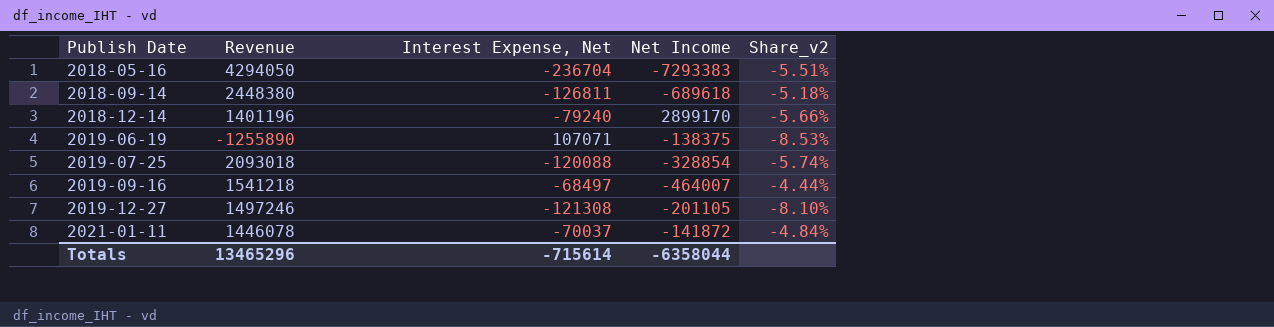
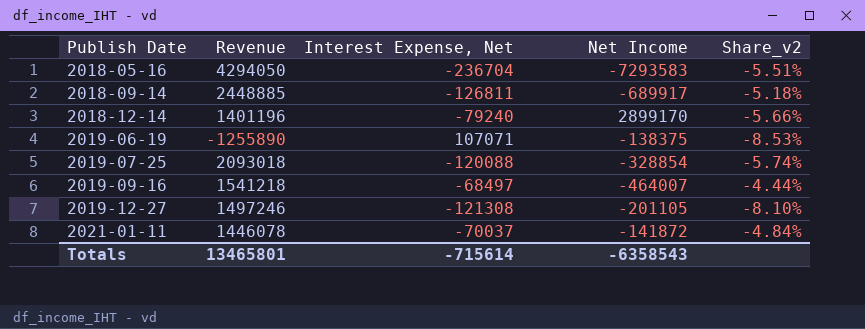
2018-05-16 | Net Income: -7293383 -> -7293583
2018-09-14 | Revenue: 2448380 -> 2448885
2018-09-14 | Net Income: -689618 -> -689917
Totals | Revenue: 13465296 -> 13465801
Totals | Net Income: -6358044 -> -6358543

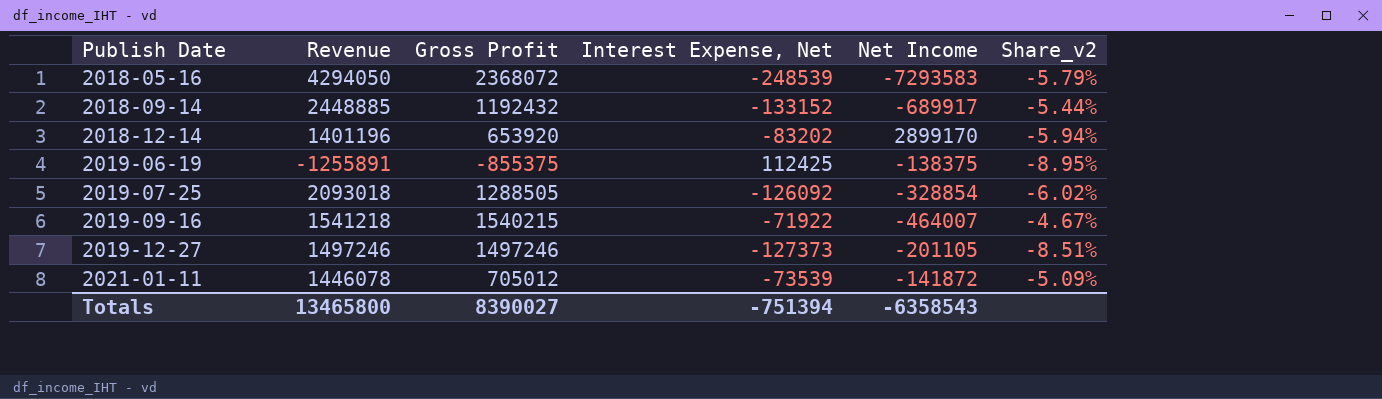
column Gross Profit | position: none -> 3
2018-05-16 | Interest Expense, Net: -236704 -> -248539
2018-05-16 | Share_v2: -5.51% -> -5.79%
2018-09-14 | Interest Expense, Net: -126811 -> -133152
2018-09-14 | Share_v2: -5.18% -> -5.44%
2018-12-14 | Interest Expense, Net: -79240 -> -83202
2018-12-14 | Share_v2: -5.66% -> -5.94%
2019-06-19 | Revenue: -1255890 -> -1255891
2019-06-19 | Interest Expense, Net: 107071 -> 112425
2019-06-19 | Share_v2: -8.53% -> -8.95%
2019-07-25 | Interest Expense, Net: -120088 -> -126092
2019-07-25 | Share_v2: -5.74% -> -6.02%
2019-09-16 | Interest Expense, Net: -68497 -> -71922
2019-09-16 | Share_v2: -4.44% -> -4.67%
2019-12-27 | Interest Expense, Net: -121308 -> -127373
2019-12-27 | Share_v2: -8.10% -> -8.51%
2021-01-11 | Interest Expense, Net: -70037 -> -73539
2021-01-11 | Share_v2: -4.84% -> -5.09%
Totals | Revenue: 13465801 -> 13465800
Totals | Interest Expense, Net: -715614 -> -751394

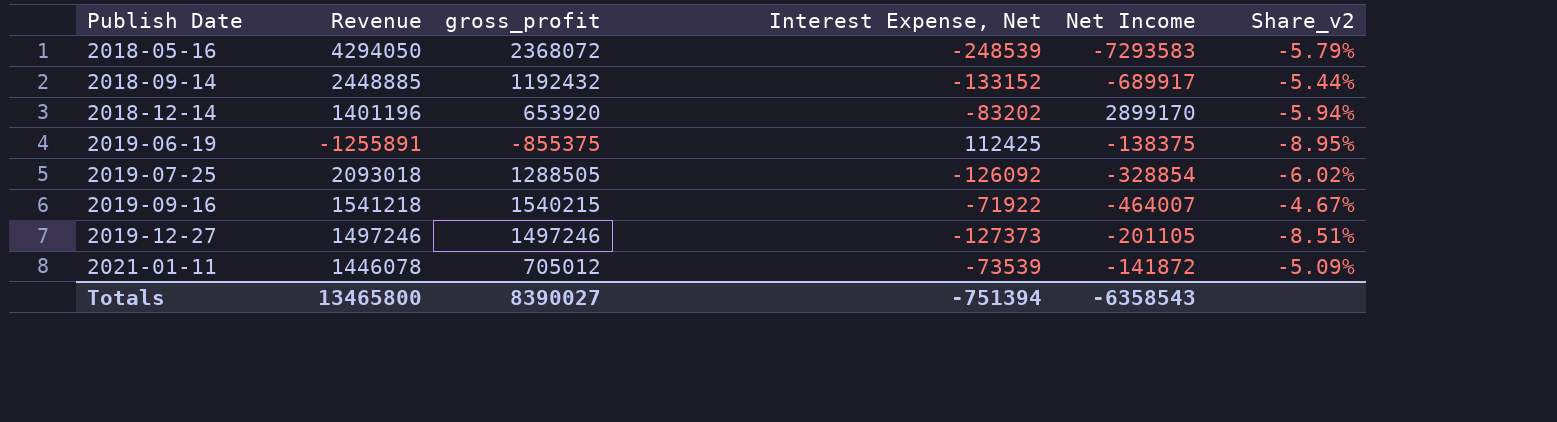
column name: Gross Profit -> gross_profit

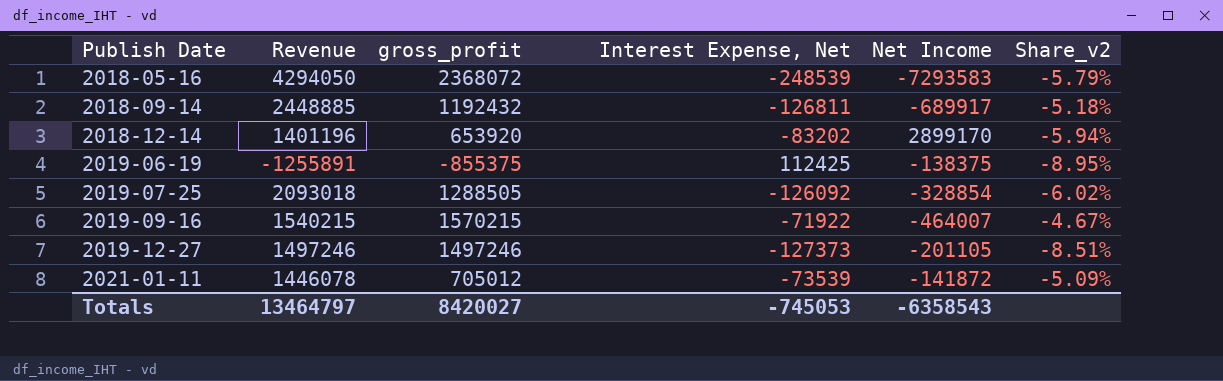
2018-09-14 | Interest Expense, Net: -133152 -> -126811
2018-09-14 | Share_v2: -5.44% -> -5.18%
2019-09-16 | Revenue: 1541218 -> 1540215
2019-09-16 | gross_profit: 1540215 -> 1570215
Totals | Revenue: 13465800 -> 13464797
Totals | gross_profit: 8390027 -> 8420027
Totals | Interest Expense, Net: -751394 -> -745053

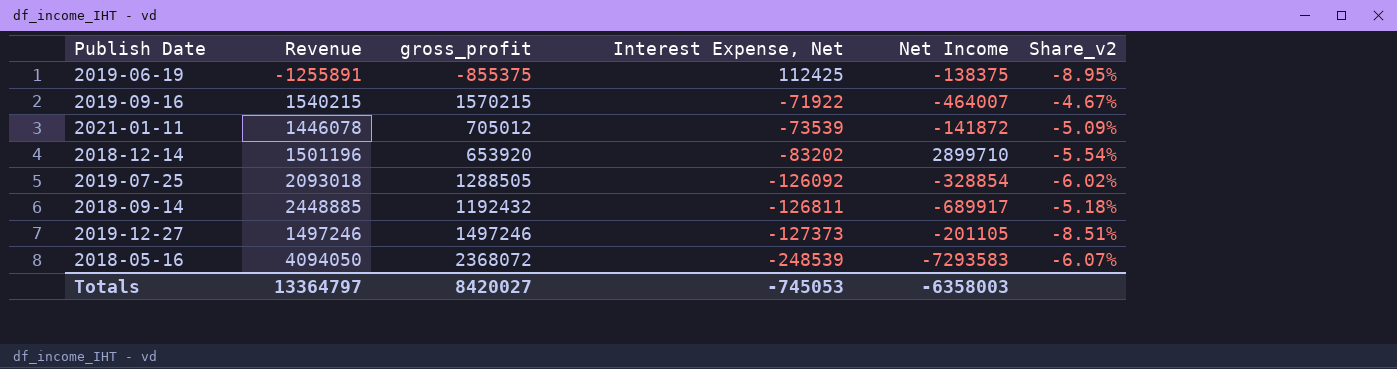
row order: Publish Date ascending -> Interest Expense, Net descending
2018-12-14 | Revenue: 1401196 -> 1501196
2018-12-14 | Net Income: 2899170 -> 2899710
2018-12-14 | Share_v2: -5.94% -> -5.54%
2018-05-16 | Revenue: 4294050 -> 4094050
2018-05-16 | Share_v2: -5.79% -> -6.07%
Totals | Revenue: 13464797 -> 13364797
Totals | Net Income: -6358543 -> -6358003

